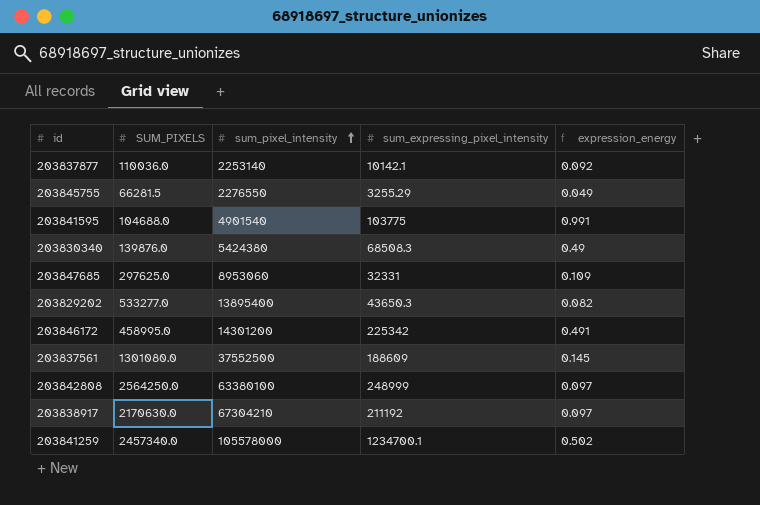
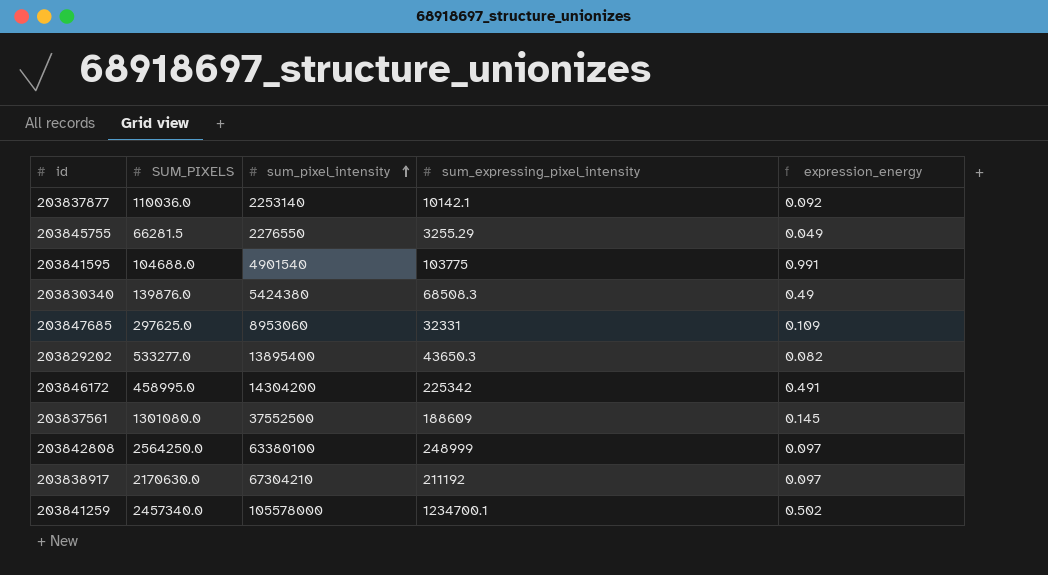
203846172 | sum_pixel_intensity: 14301200 -> 14304200

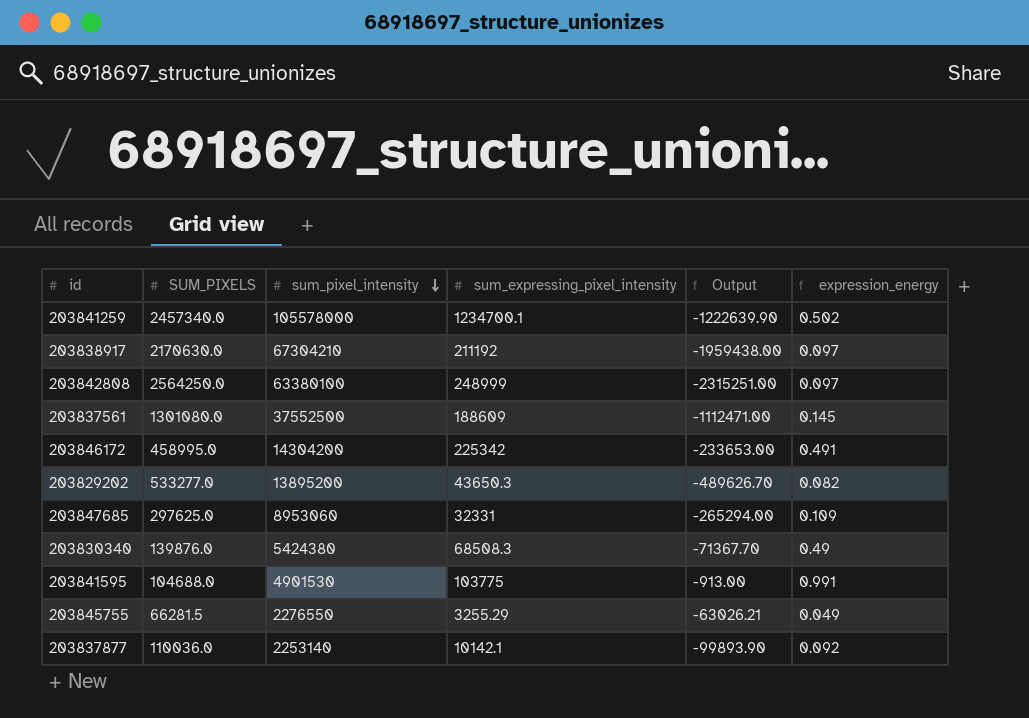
row order: sum_pixel_intensity ascending -> sum_pixel_intensity descending
column Output | formula: none -> [sum_expressing_pixel_intensity] - [SUM_PIXELS]
203829202 | sum_pixel_intensity: 13895400 -> 13895200
203841595 | sum_pixel_intensity: 4901540 -> 4901530

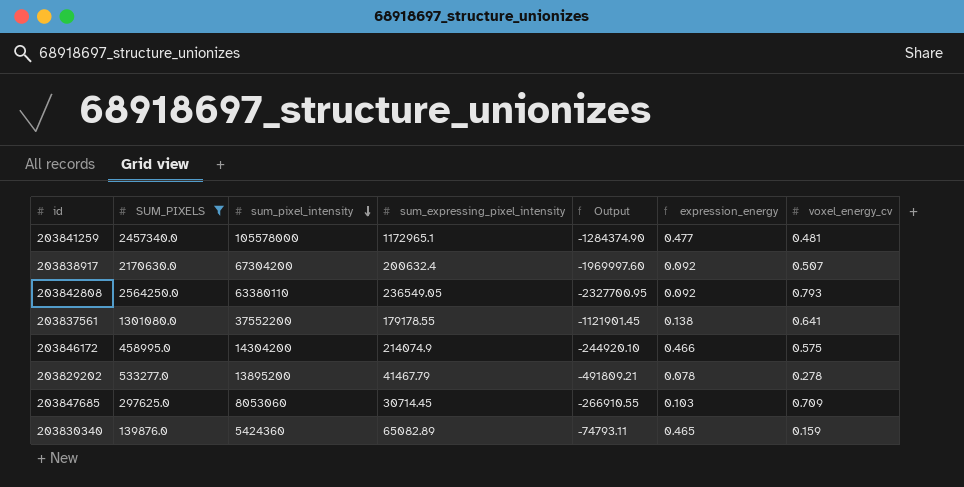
filter: none -> SUM_PIXELS >= 139876.0
column voxel_energy_cv | position: none -> 7
203841259 | sum_expressing_pixel_intensity: 1234700.1 -> 1172965.1
203841259 | Output: -1222639.90 -> -1284374.90
203841259 | expression_energy: 0.502 -> 0.477
203838917 | sum_pixel_intensity: 67304210 -> 67304200
203838917 | sum_expressing_pixel_intensity: 211192 -> 200632.4
203838917 | Output: -1959438.00 -> -1969997.60
203838917 | expression_energy: 0.097 -> 0.092
203842808 | sum_pixel_intensity: 63380100 -> 63380110
203842808 | sum_expressing_pixel_intensity: 248999 -> 236549.05
203842808 | Output: -2315251.00 -> -2327700.95
203842808 | expression_energy: 0.097 -> 0.092
203837561 | sum_pixel_intensity: 37552500 -> 37552200
203837561 | sum_expressing_pixel_intensity: 188609 -> 179178.55
203837561 | Output: -1112471.00 -> -1121901.45
203837561 | expression_energy: 0.145 -> 0.138
203846172 | sum_expressing_pixel_intensity: 225342 -> 214074.9
203846172 | Output: -233653.00 -> -244920.10
203846172 | expression_energy: 0.491 -> 0.466
203829202 | sum_expressing_pixel_intensity: 43650.3 -> 41467.79
203829202 | Output: -489626.70 -> -491809.21
203829202 | expression_energy: 0.082 -> 0.078
203847685 | sum_pixel_intensity: 8953060 -> 8053060
203847685 | sum_expressing_pixel_intensity: 32331 -> 30714.45
203847685 | Output: -265294.00 -> -266910.55
203847685 | expression_energy: 0.109 -> 0.103
203830340 | sum_pixel_intensity: 5424380 -> 5424360
203830340 | sum_expressing_pixel_intensity: 68508.3 -> 65082.89
203830340 | Output: -71367.70 -> -74793.11
203830340 | expression_energy: 0.49 -> 0.465

